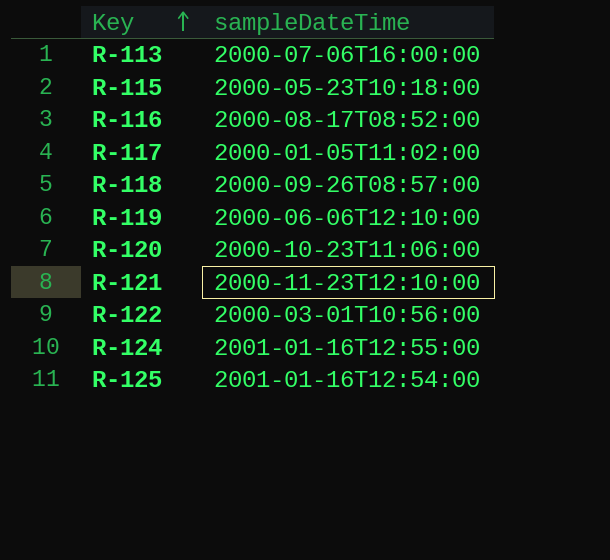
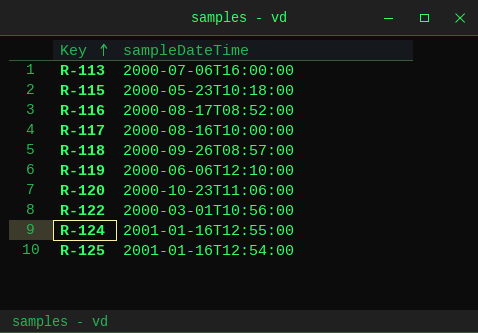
row R-121: 2000-11-23T12:10:00 -> none
R-117 | sampleDateTime: 2000-01-05T11:02:00 -> 2000-08-16T10:00:00

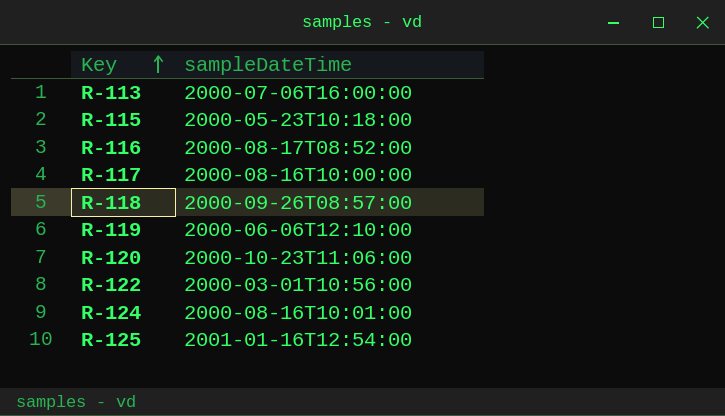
R-124 | sampleDateTime: 2001-01-16T12:55:00 -> 2000-08-16T10:01:00

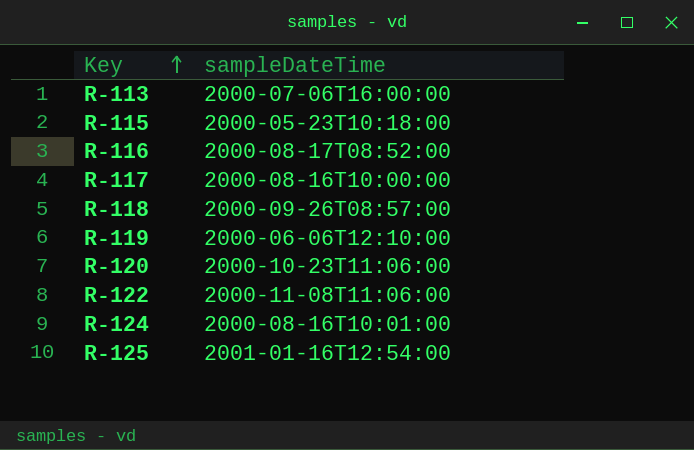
R-122 | sampleDateTime: 2000-03-01T10:56:00 -> 2000-11-08T11:06:00

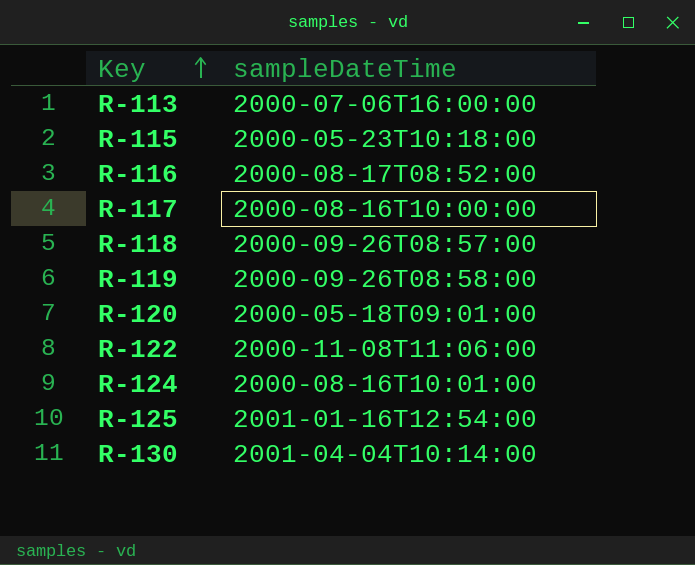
R-119 | sampleDateTime: 2000-06-06T12:10:00 -> 2000-09-26T08:58:00
R-120 | sampleDateTime: 2000-10-23T11:06:00 -> 2000-05-18T09:01:00
row R-130: none -> 2001-04-04T10:14:00

